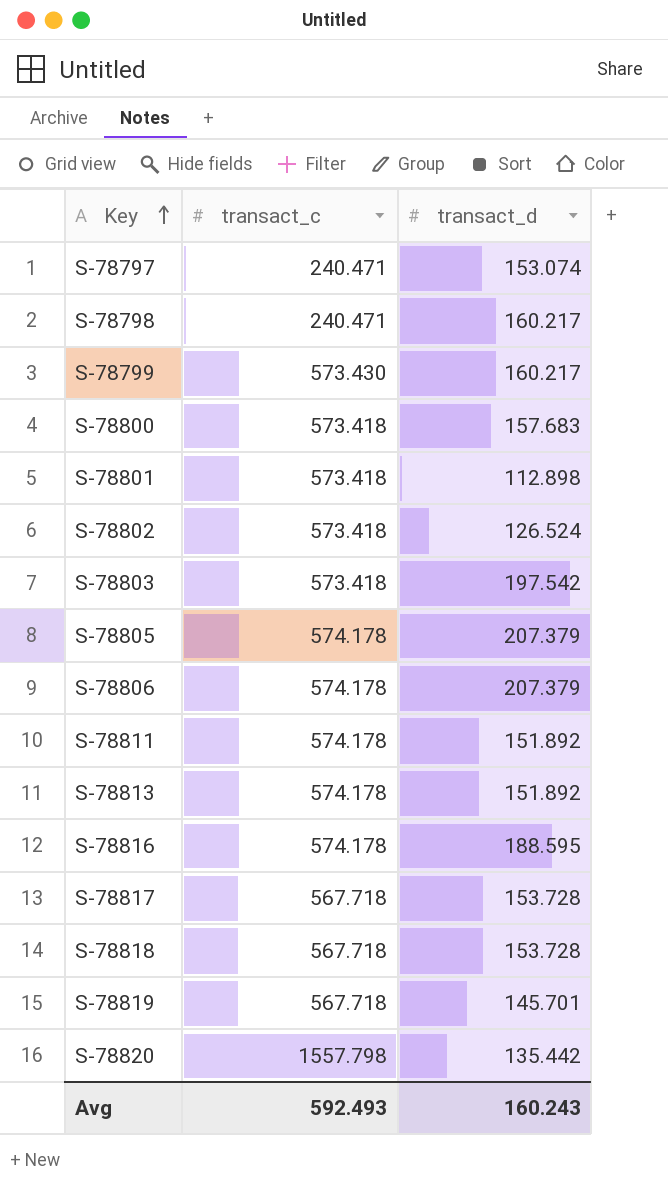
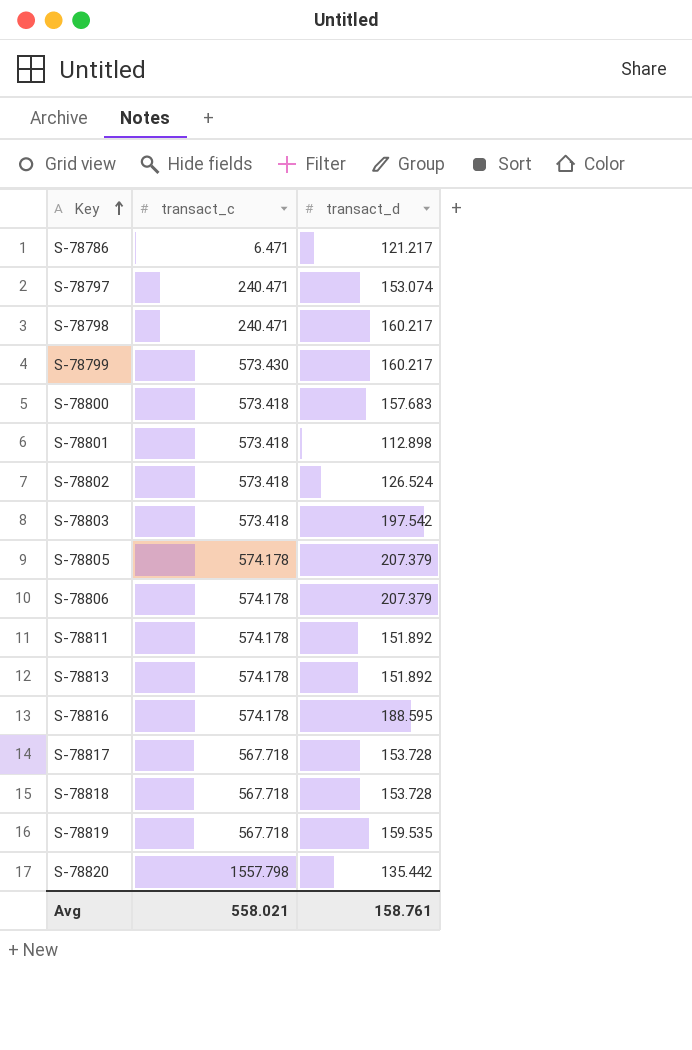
row S-78786: none -> 6.471 | 121.217
S-78819 | transact_d: 145.701 -> 159.535
Avg | transact_c: 592.493 -> 558.021
Avg | transact_d: 160.243 -> 158.761

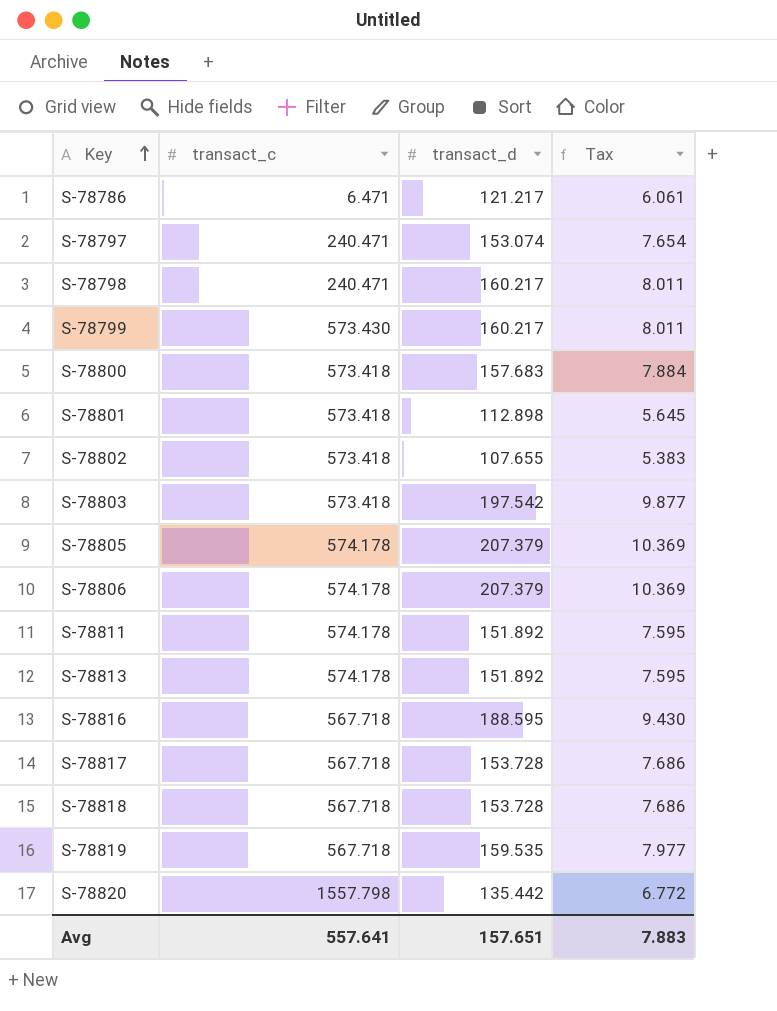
column Tax | formula: none -> [transact_d] * 0.05
S-78802 | transact_d: 126.524 -> 107.655
S-78816 | transact_c: 574.178 -> 567.718
Avg | transact_c: 558.021 -> 557.641
Avg | transact_d: 158.761 -> 157.651

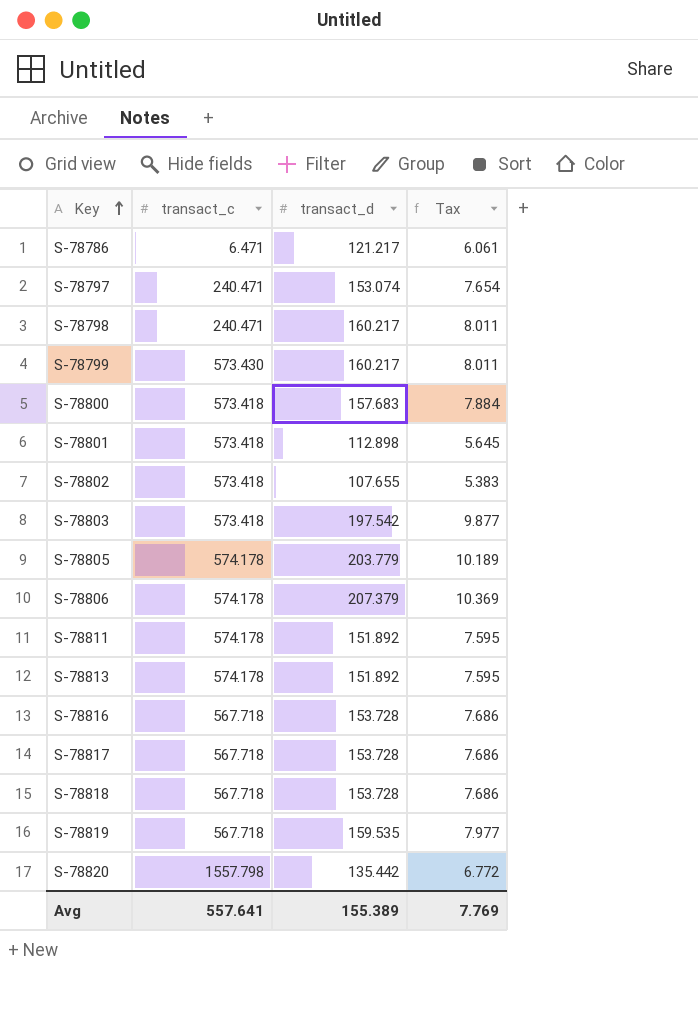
S-78805 | transact_d: 207.379 -> 203.779
S-78805 | Tax: 10.369 -> 10.189
S-78816 | transact_d: 188.595 -> 153.728
S-78816 | Tax: 9.430 -> 7.686
Avg | transact_d: 157.651 -> 155.389
Avg | Tax: 7.883 -> 7.769

